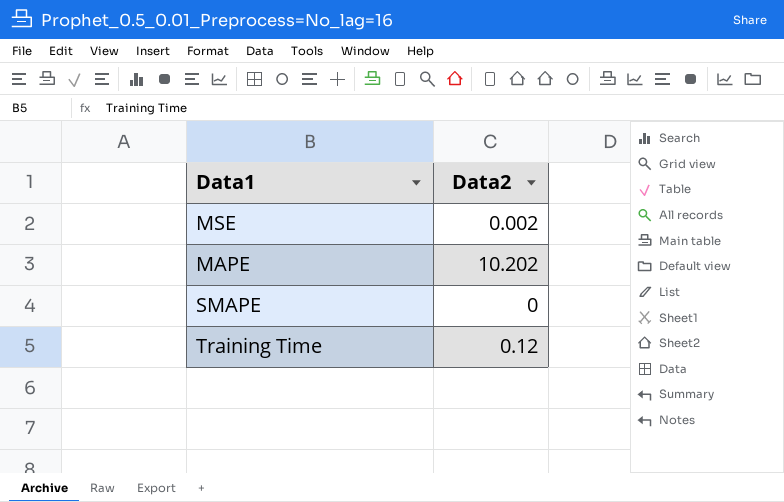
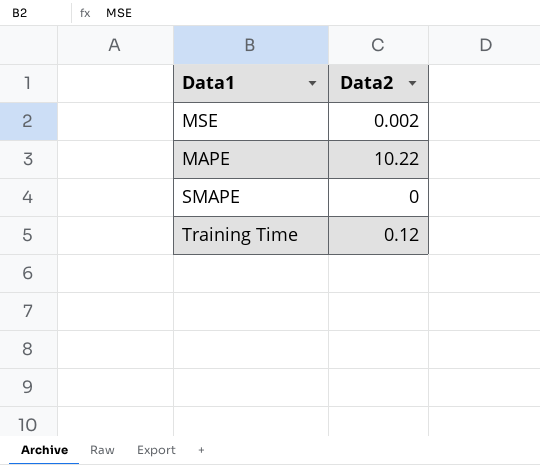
MAPE | Data2: 10.202 -> 10.22

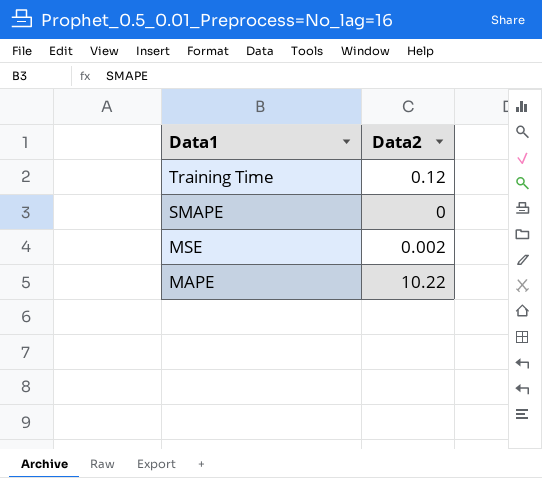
row order: none -> Data1 descending

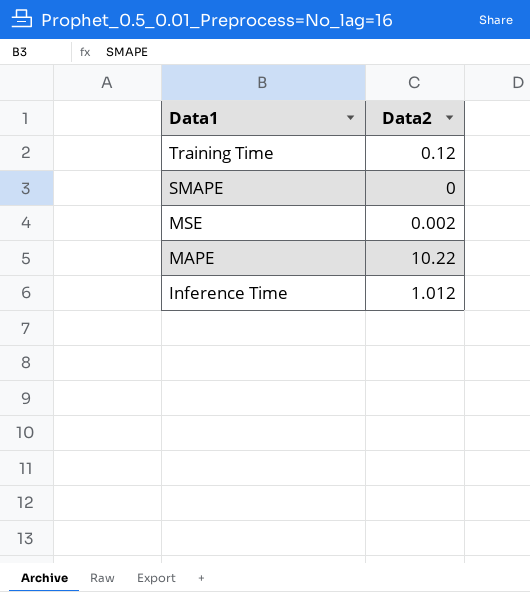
row Inference Time: none -> 1.012

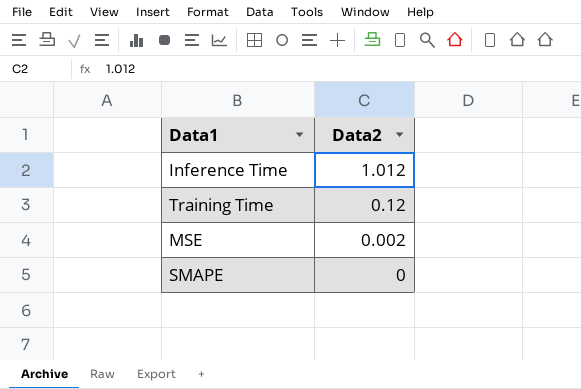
row order: Data1 descending -> Data2 descending
row MAPE: 10.22 -> none

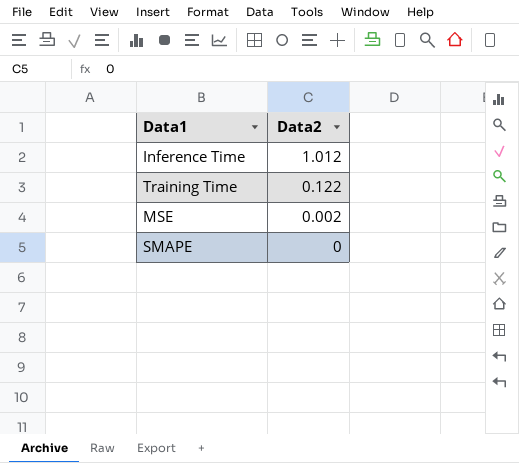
Training Time | Data2: 0.12 -> 0.122

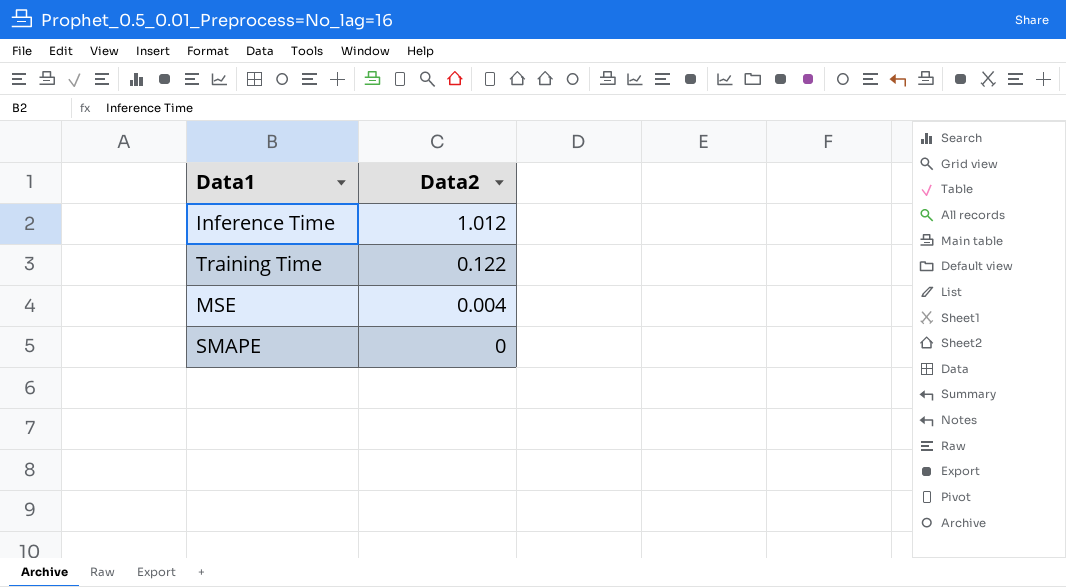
MSE | Data2: 0.002 -> 0.004

